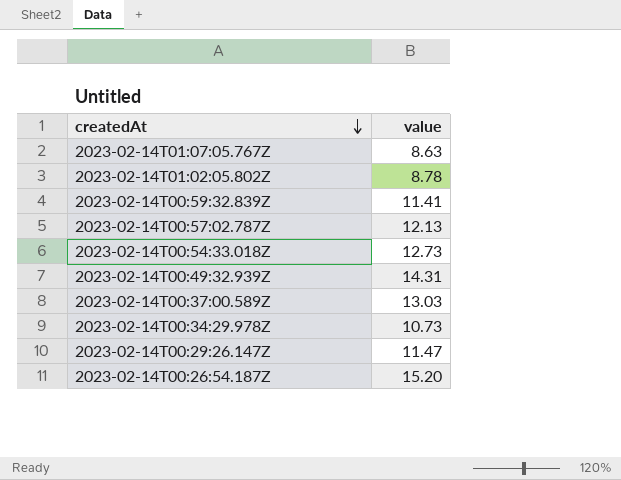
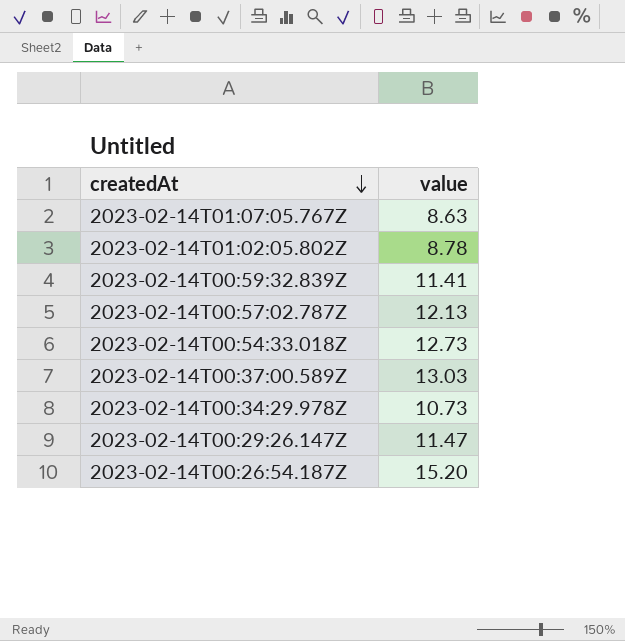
row 2023-02-14T00:49:32.939Z: 14.31 -> none

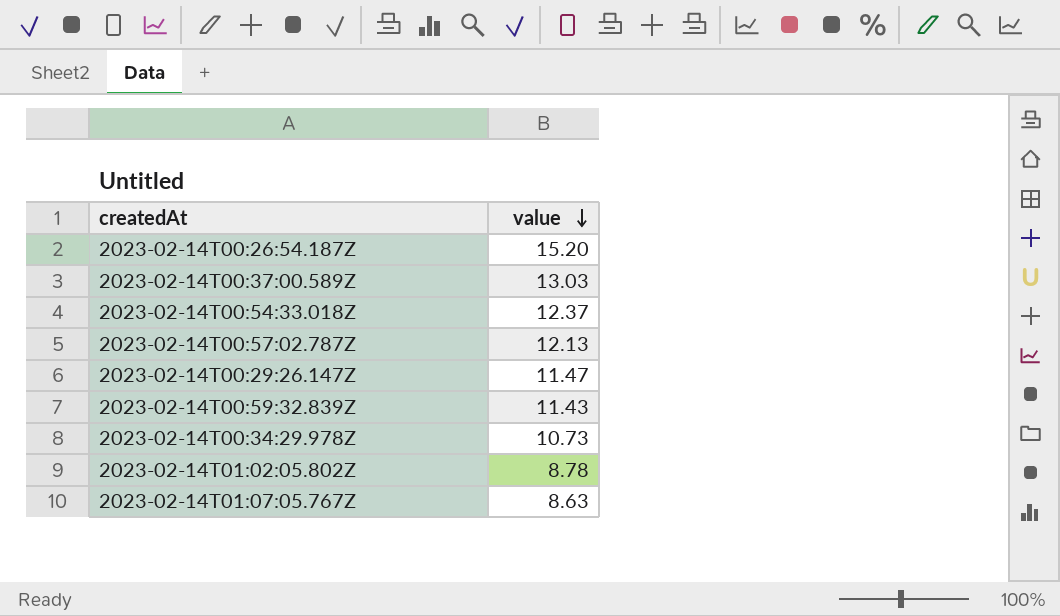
row order: createdAt descending -> value descending
2023-02-14T00:54:33.018Z | value: 12.73 -> 12.37
2023-02-14T00:59:32.839Z | value: 11.41 -> 11.43

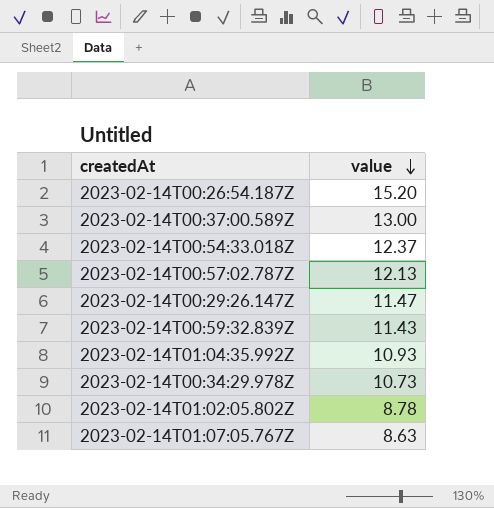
2023-02-14T00:37:00.589Z | value: 13.03 -> 13.00
row 2023-02-14T01:04:35.992Z: none -> 10.93

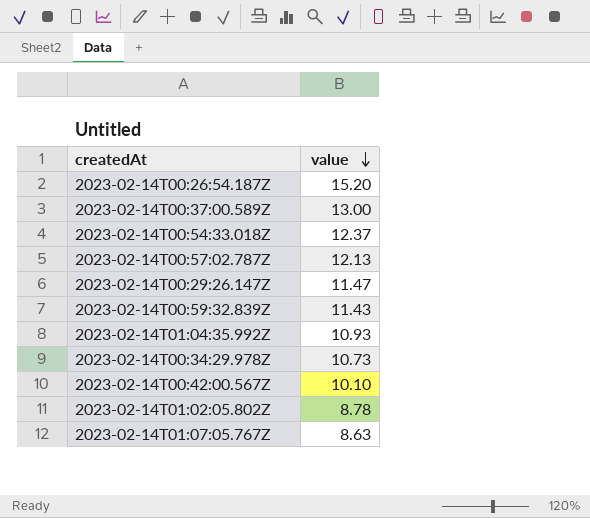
row 2023-02-14T00:42:00.567Z: none -> 10.10

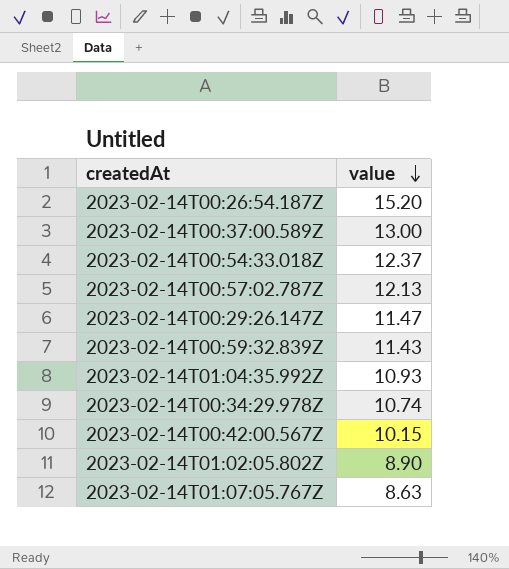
2023-02-14T00:34:29.978Z | value: 10.73 -> 10.74
2023-02-14T00:42:00.567Z | value: 10.10 -> 10.15
2023-02-14T01:02:05.802Z | value: 8.78 -> 8.90

